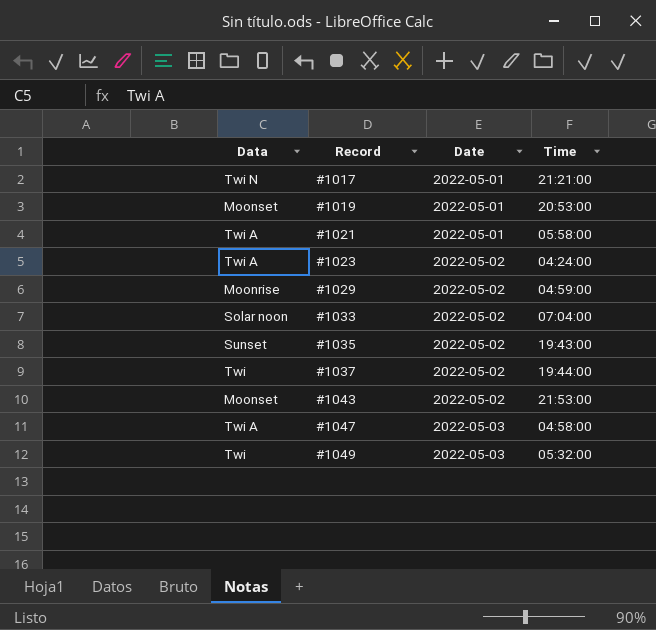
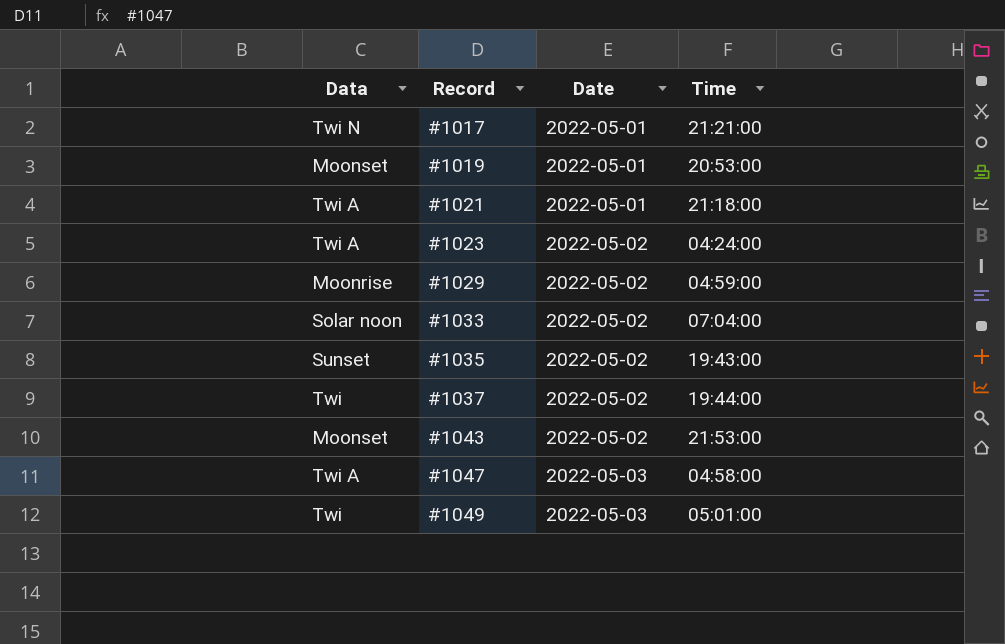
#1021 | Time: 05:58:00 -> 21:18:00
#1049 | Time: 05:32:00 -> 05:01:00

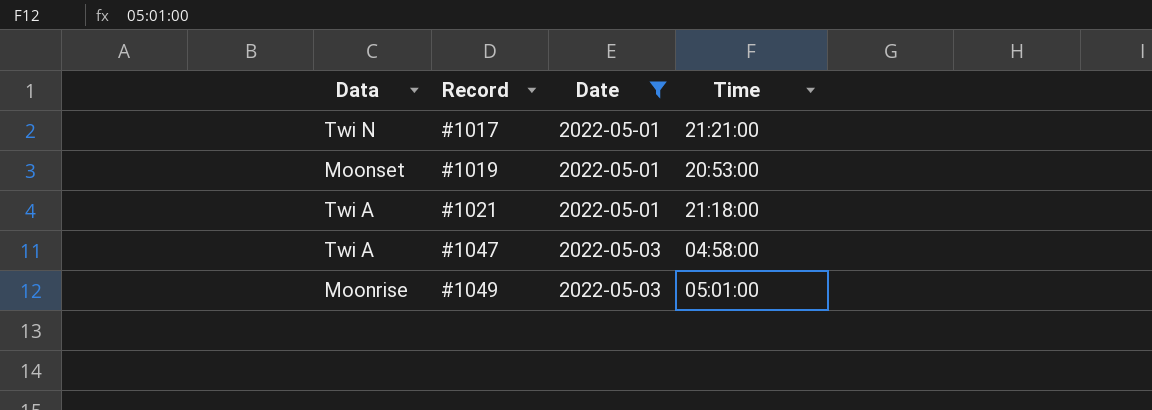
filter: none -> Date != 2022-05-02
#1049 | Data: Twi -> Moonrise

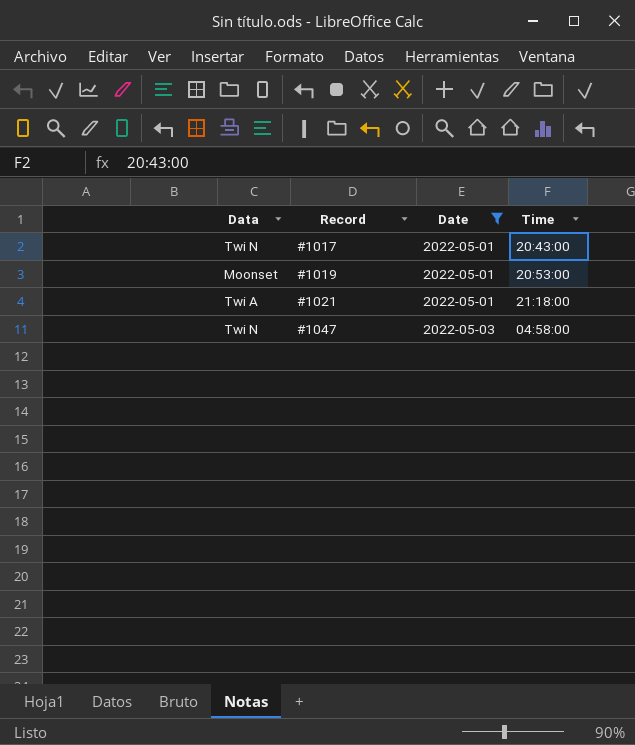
row #1049: Moonrise | 2022-05-03 | 05:01:00 -> none
#1017 | Time: 21:21:00 -> 20:43:00
#1047 | Data: Twi A -> Twi N

